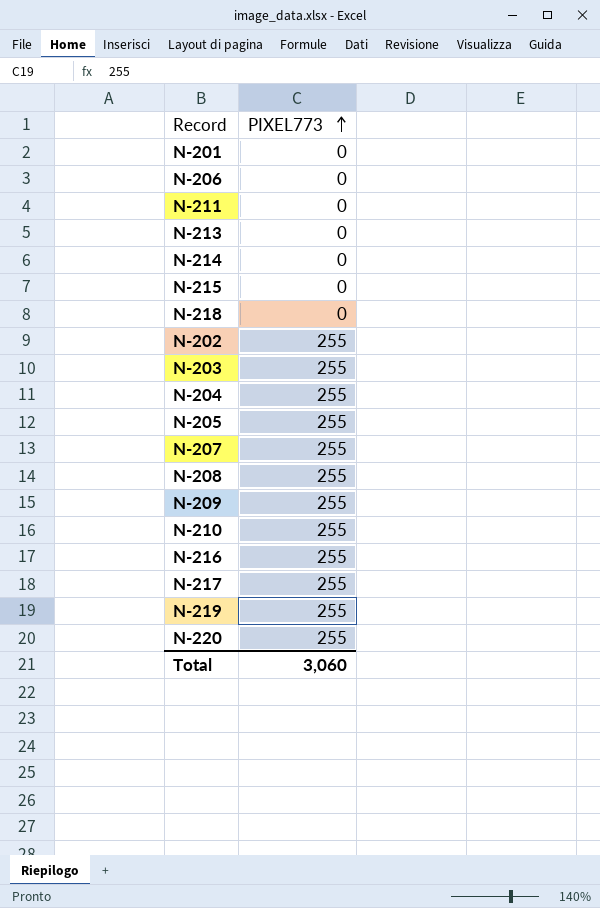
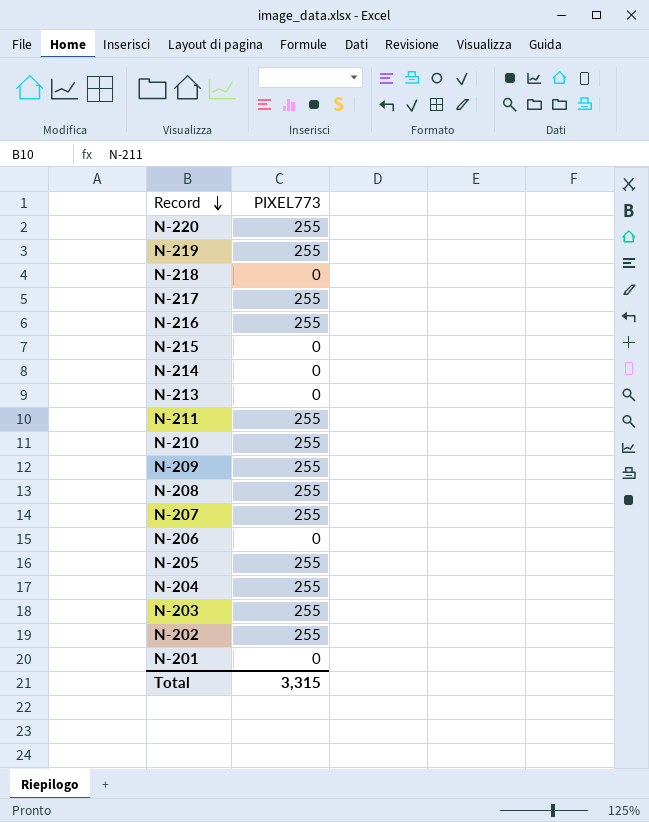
row order: PIXEL773 ascending -> Record descending
N-211 | PIXEL773: 0 -> 255
Total | PIXEL773: 3,060 -> 3,315

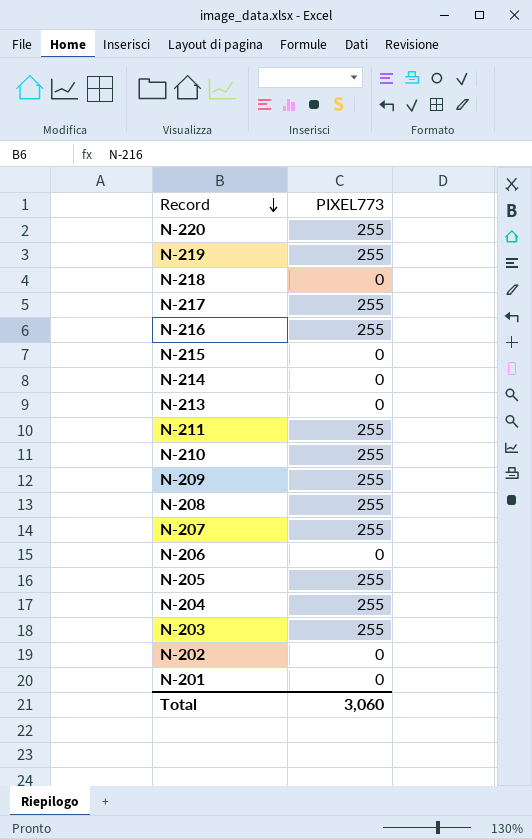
N-202 | PIXEL773: 255 -> 0
Total | PIXEL773: 3,315 -> 3,060

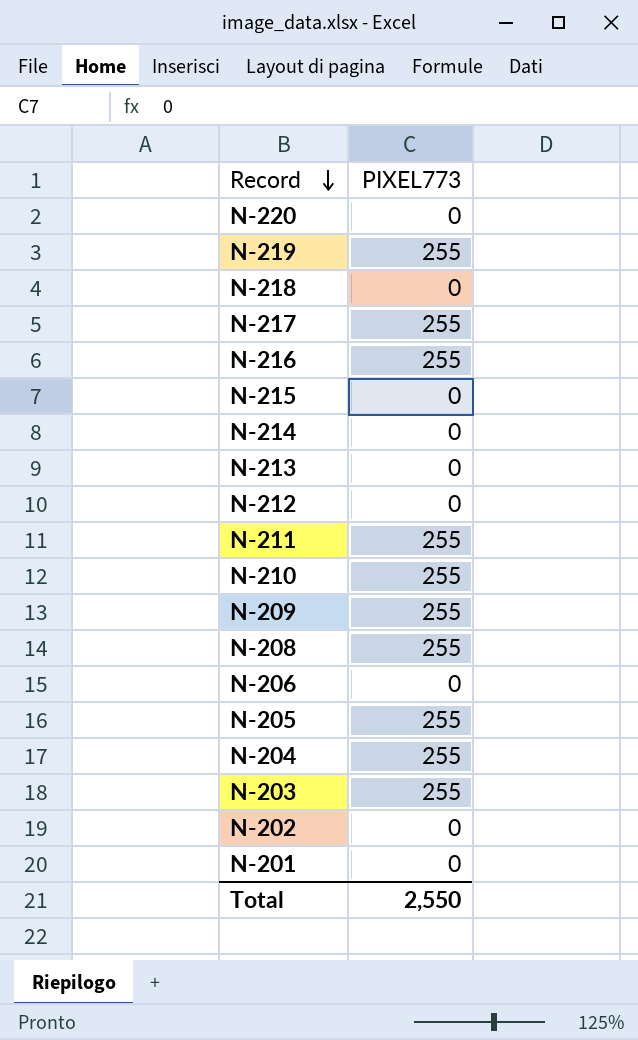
row N-207: 255 -> none
N-220 | PIXEL773: 255 -> 0
row N-212: none -> 0
Total | PIXEL773: 3,060 -> 2,550

